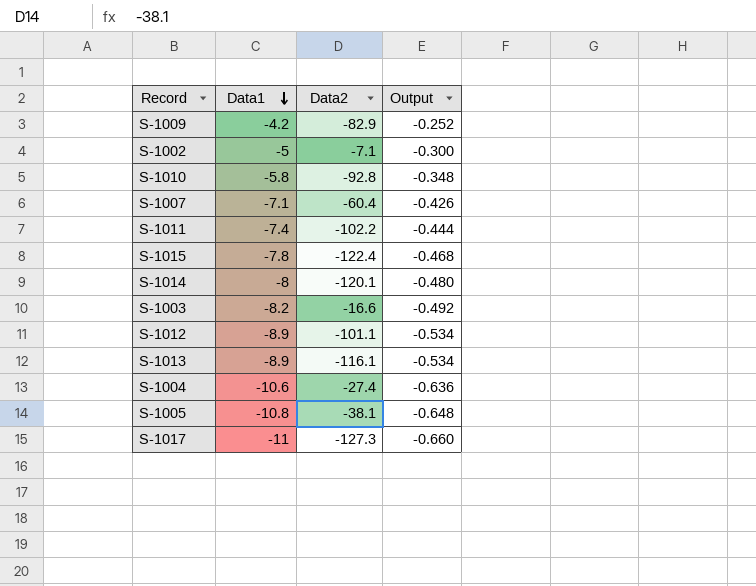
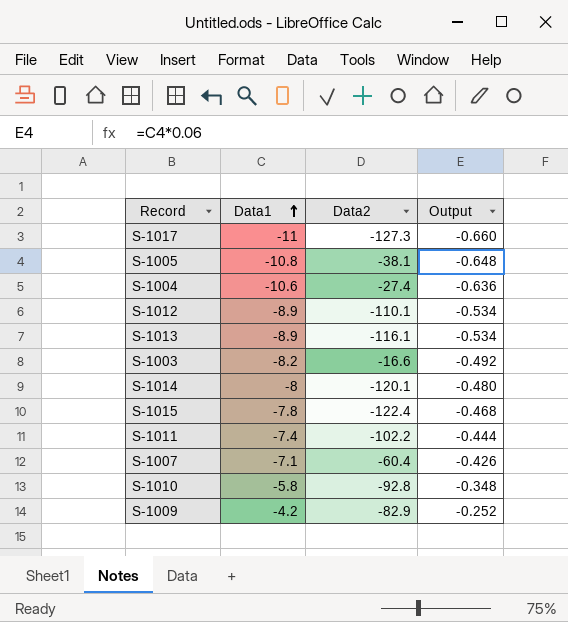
row order: Data1 descending -> Data1 ascending
row S-1002: -5 | -7.1 | -0.300 -> none
S-1012 | Data2: -101.1 -> -110.1

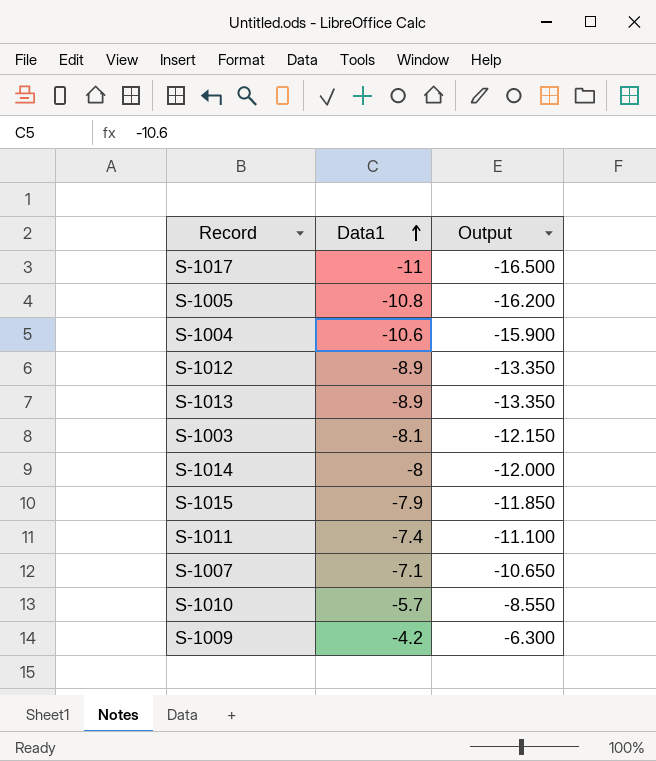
column Data2 | position: 3 -> none
column Output | formula: [Data1] * 0.06 -> [Data1] * 1.5
S-1003 | Data1: -8.2 -> -8.1
S-1015 | Data1: -7.8 -> -7.9
S-1010 | Data1: -5.8 -> -5.7

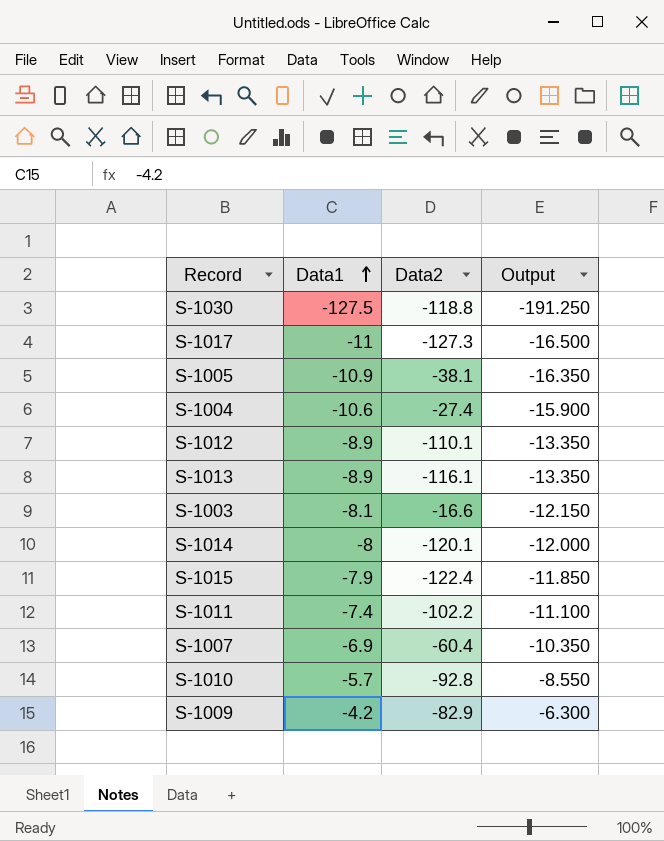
column Data2 | position: none -> 3
row S-1030: none -> -127.5 | -118.8 | -191.250
S-1005 | Data1: -10.8 -> -10.9
S-1005 | Output: -16.200 -> -16.350
S-1007 | Data1: -7.1 -> -6.9
S-1007 | Output: -10.650 -> -10.350

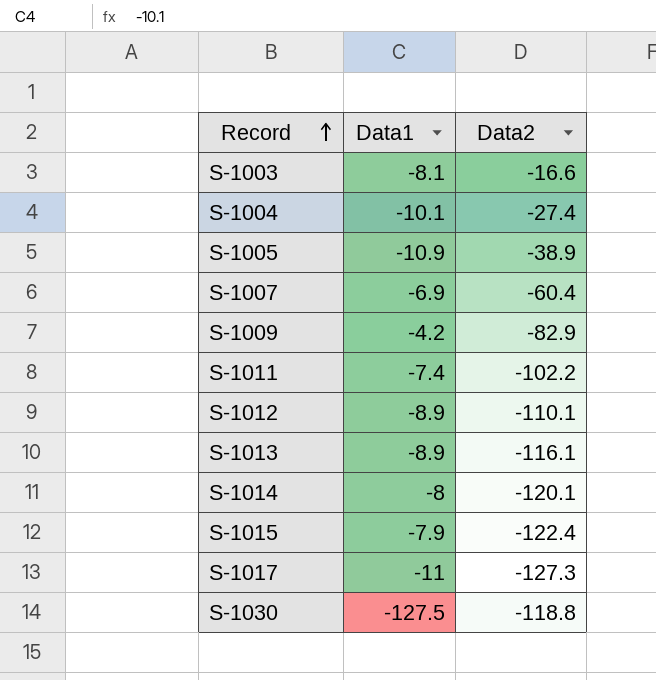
row order: Data1 ascending -> Record ascending
column Output | formula: [Data1] * 1.5 -> none
row S-1010: -5.7 | -92.8 | -8.550 -> none
S-1004 | Data1: -10.6 -> -10.1
S-1005 | Data2: -38.1 -> -38.9

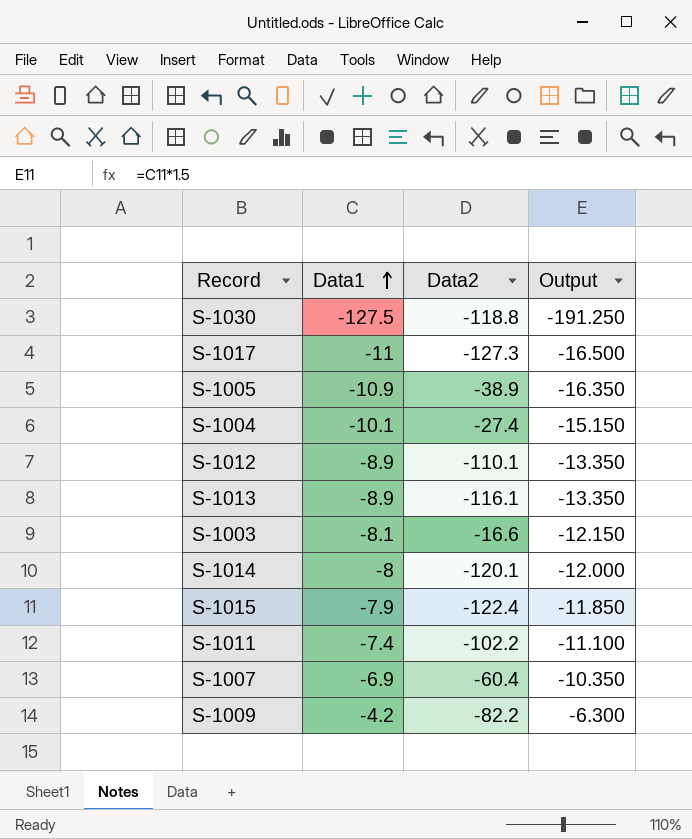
row order: Record ascending -> Data1 ascending
column Output | formula: none -> [Data1] * 1.5
S-1009 | Data2: -82.9 -> -82.2

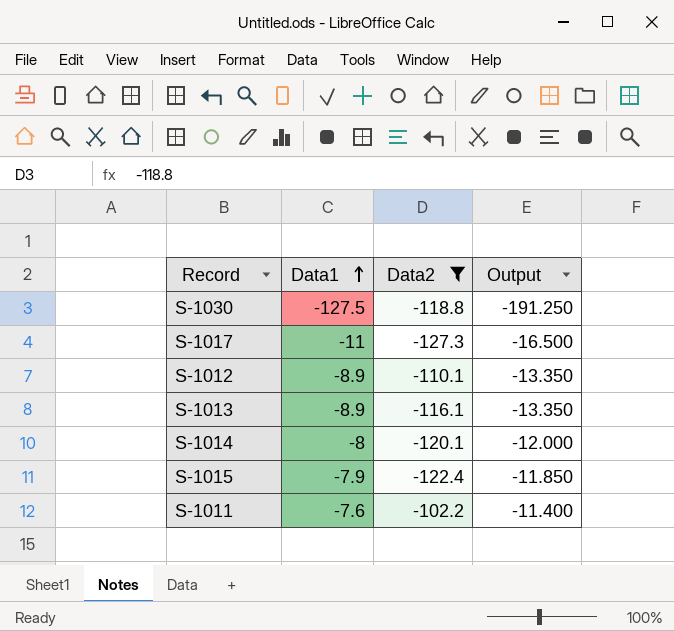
filter: none -> Data2 <= -102.2
S-1011 | Data1: -7.4 -> -7.6
S-1011 | Output: -11.100 -> -11.400

